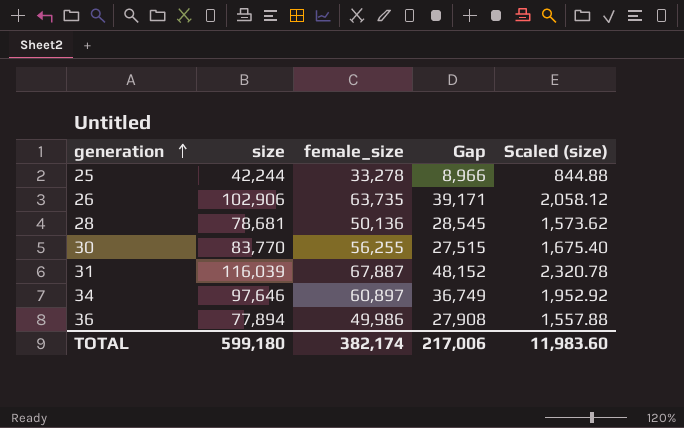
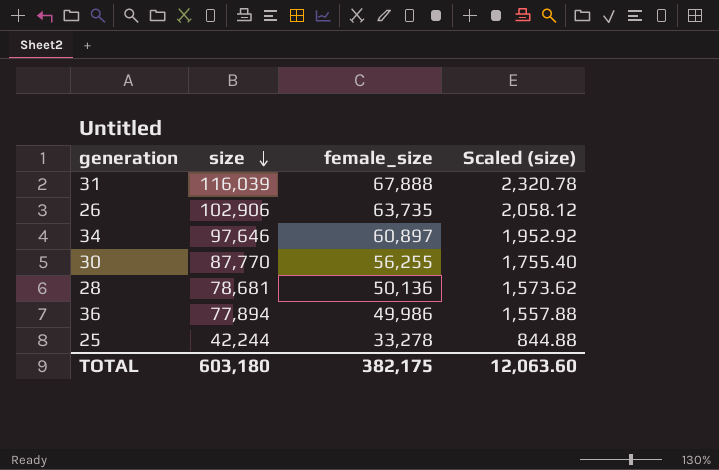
row order: generation ascending -> size descending
column Gap | formula: [size] - [female_size] -> none
31 | female_size: 67,887 -> 67,888
30 | size: 83,770 -> 87,770
30 | Scaled (size): 1,675.40 -> 1,755.40
TOTAL | size: 599,180 -> 603,180
TOTAL | female_size: 382,174 -> 382,175
TOTAL | Scaled (size): 11,983.60 -> 12,063.60

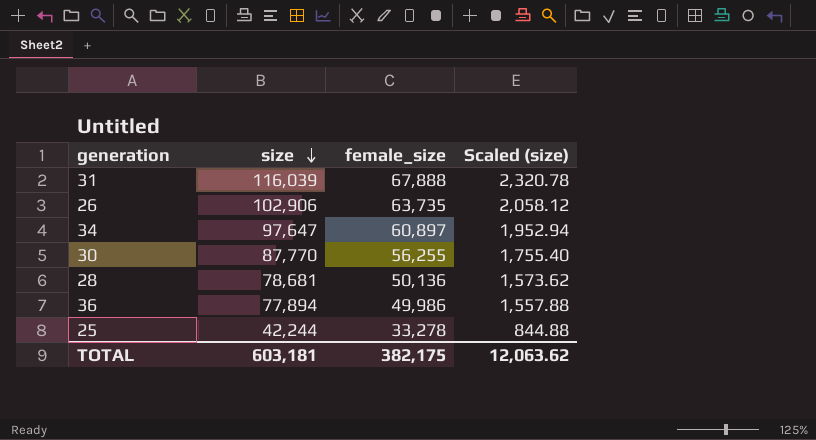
34 | size: 97,646 -> 97,647
34 | Scaled (size): 1,952.92 -> 1,952.94
TOTAL | size: 603,180 -> 603,181
TOTAL | Scaled (size): 12,063.60 -> 12,063.62

